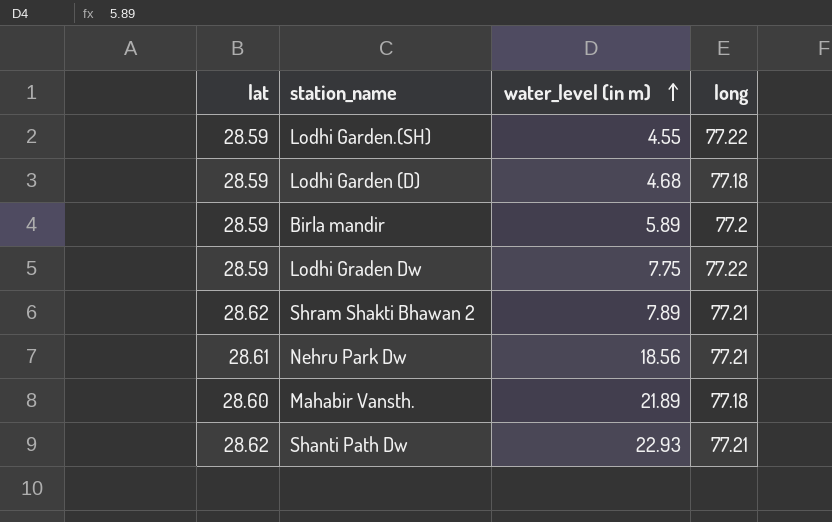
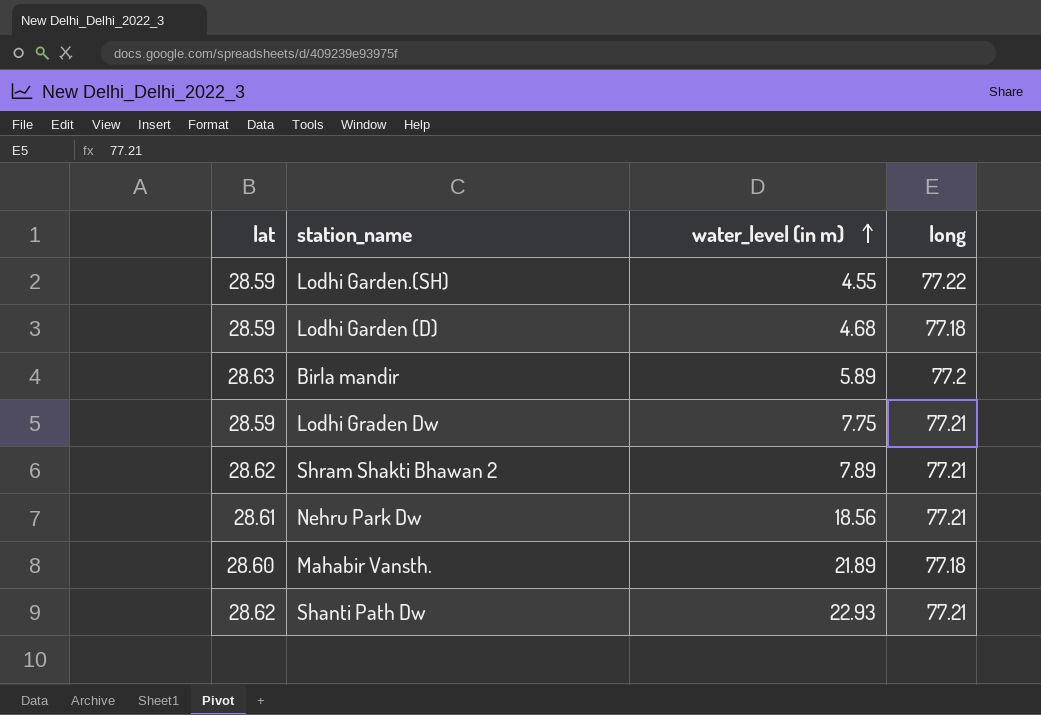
Birla mandir | lat: 28.59 -> 28.63
Lodhi Graden Dw | long: 77.22 -> 77.21

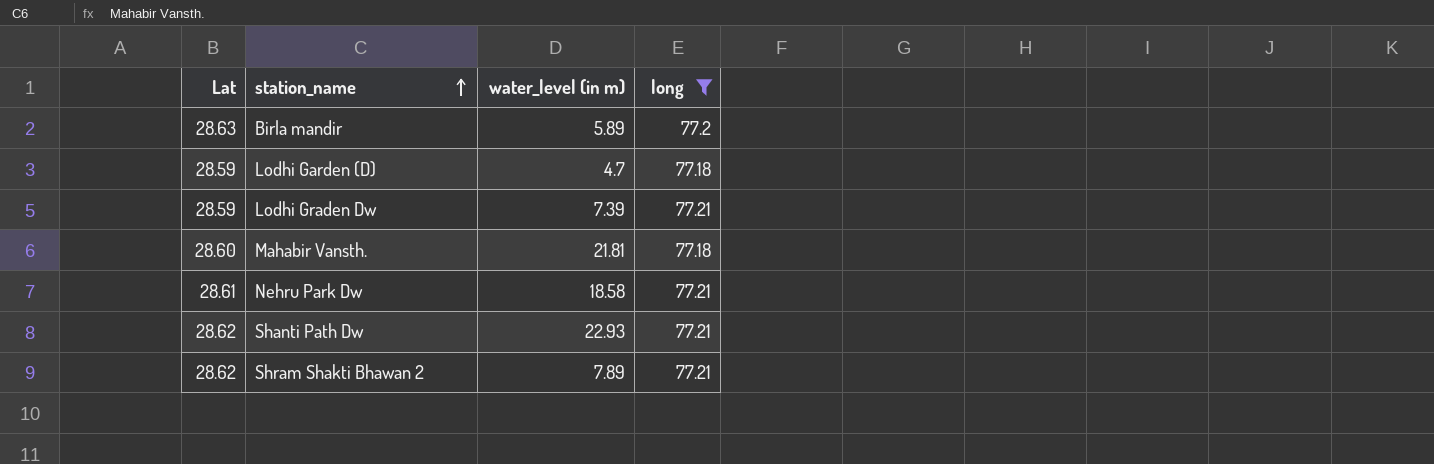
filter: none -> long != 77.22
row order: water_level (in m) ascending -> station_name ascending
column name: lat -> Lat
Lodhi Garden (D) | water_level (in m): 4.68 -> 4.7
Lodhi Graden Dw | water_level (in m): 7.75 -> 7.39
Mahabir Vansth. | water_level (in m): 21.89 -> 21.81
Nehru Park Dw | water_level (in m): 18.56 -> 18.58

